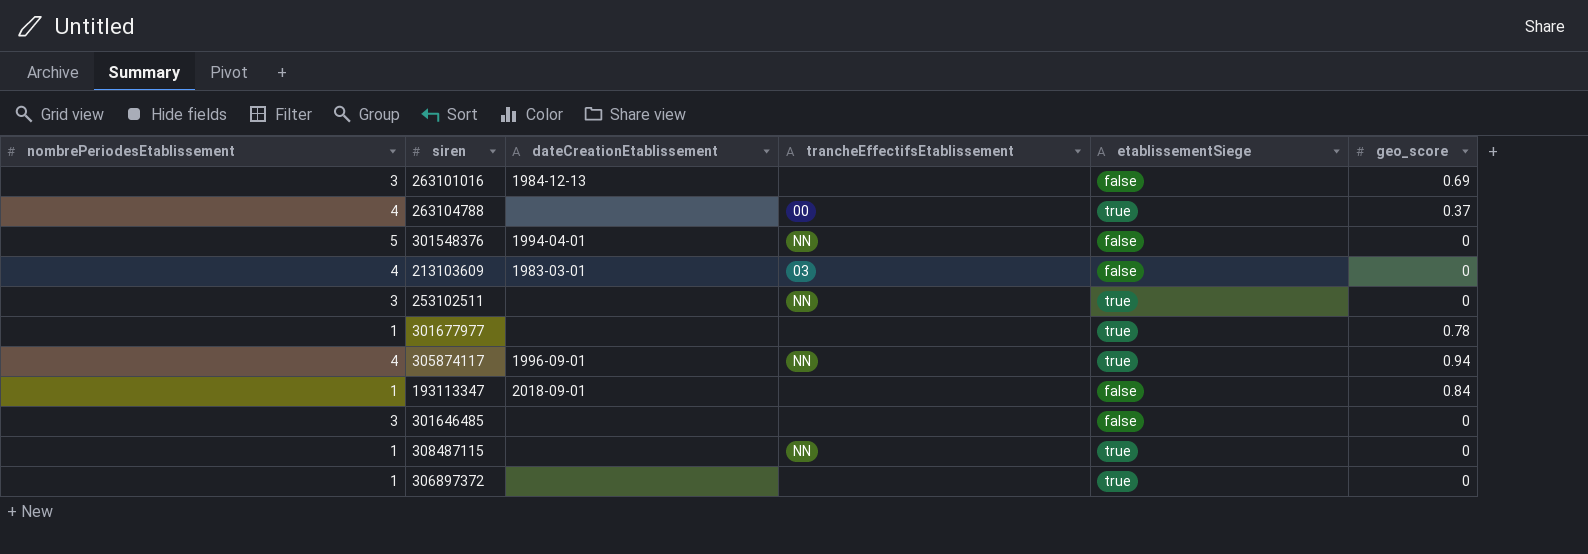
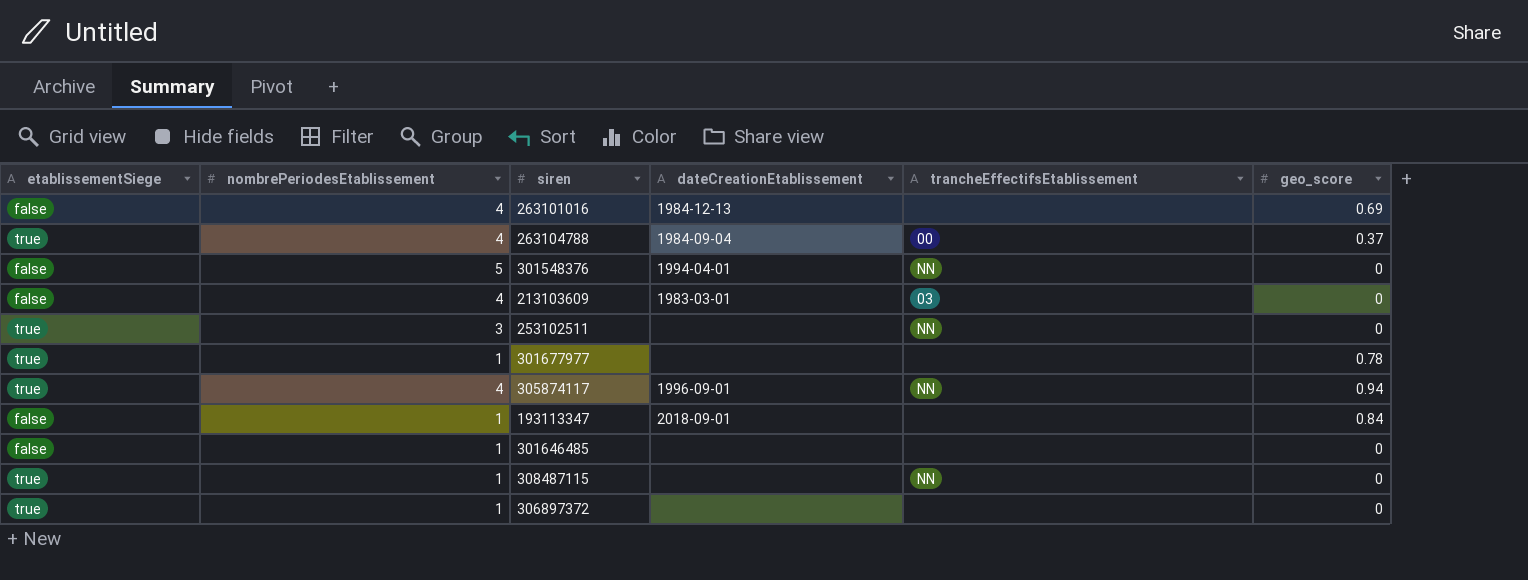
column etablissementSiege | position: 5 -> 1
263101016 | nombrePeriodesEtablissement: 3 -> 4
263104788 | dateCreationEtablissement: none -> 1984-09-04
301646485 | nombrePeriodesEtablissement: 3 -> 1

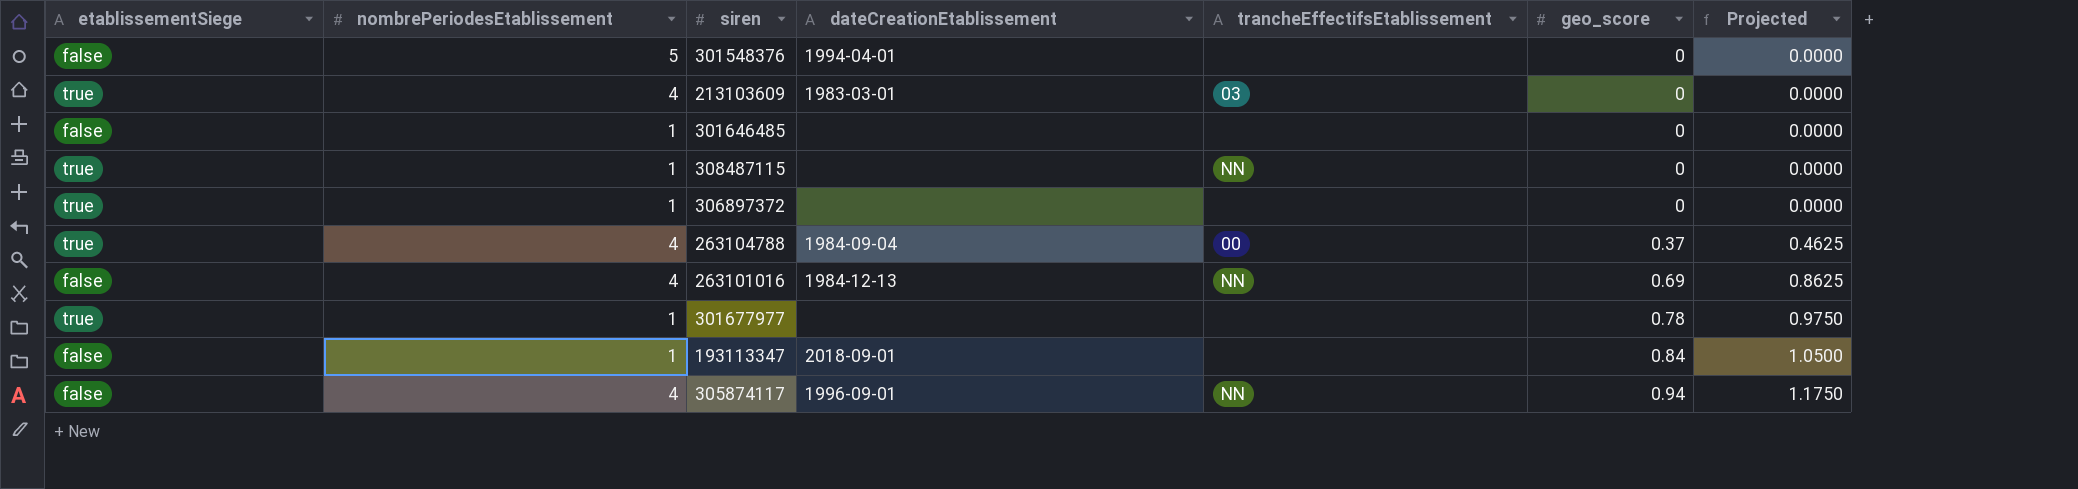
row order: none -> geo_score ascending
column Projected | formula: none -> [geo_score] * 1.25
row 253102511: true | 3 | none | NN | 0 -> none
301548376 | trancheEffectifsEtablissement: NN -> none
213103609 | etablissementSiege: false -> true
263101016 | trancheEffectifsEtablissement: none -> NN
305874117 | etablissementSiege: true -> false

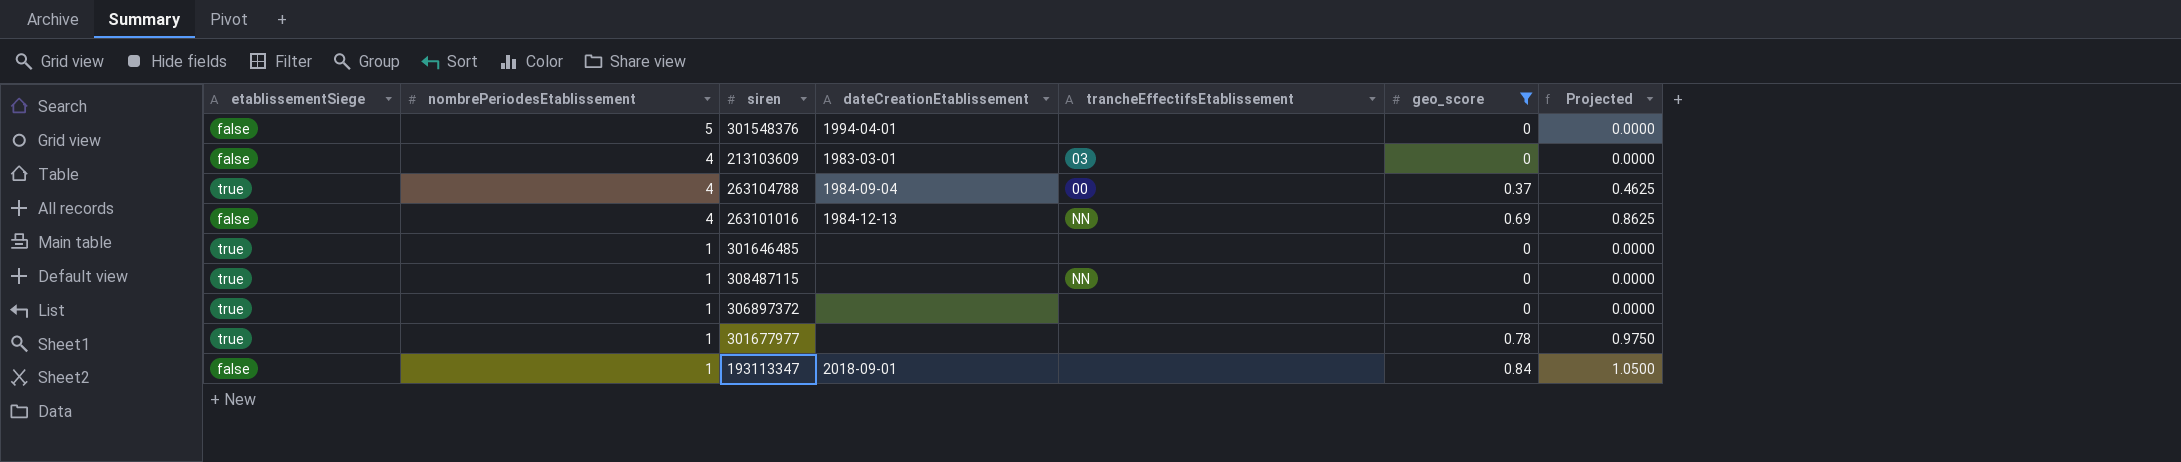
filter: none -> geo_score != 0.94
row order: geo_score ascending -> nombrePeriodesEtablissement descending
213103609 | etablissementSiege: true -> false
301646485 | etablissementSiege: false -> true

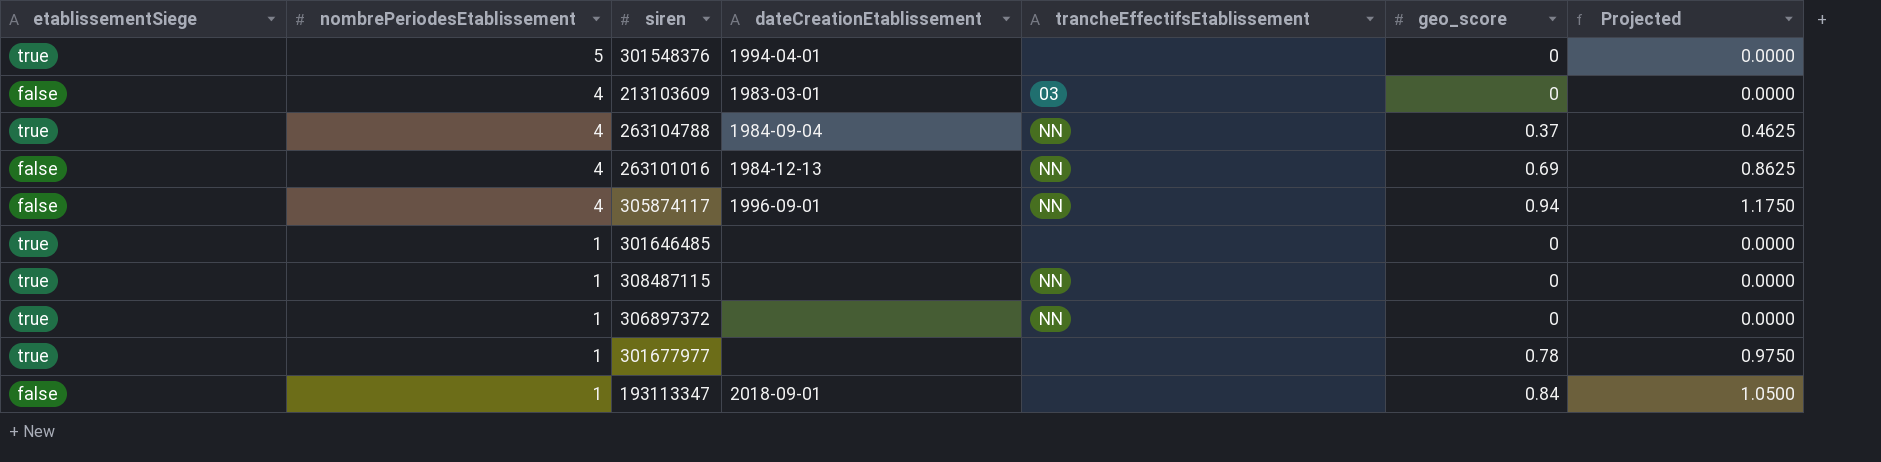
filter: geo_score != 0.94 -> none
301548376 | etablissementSiege: false -> true
263104788 | trancheEffectifsEtablissement: 00 -> NN
306897372 | trancheEffectifsEtablissement: none -> NN

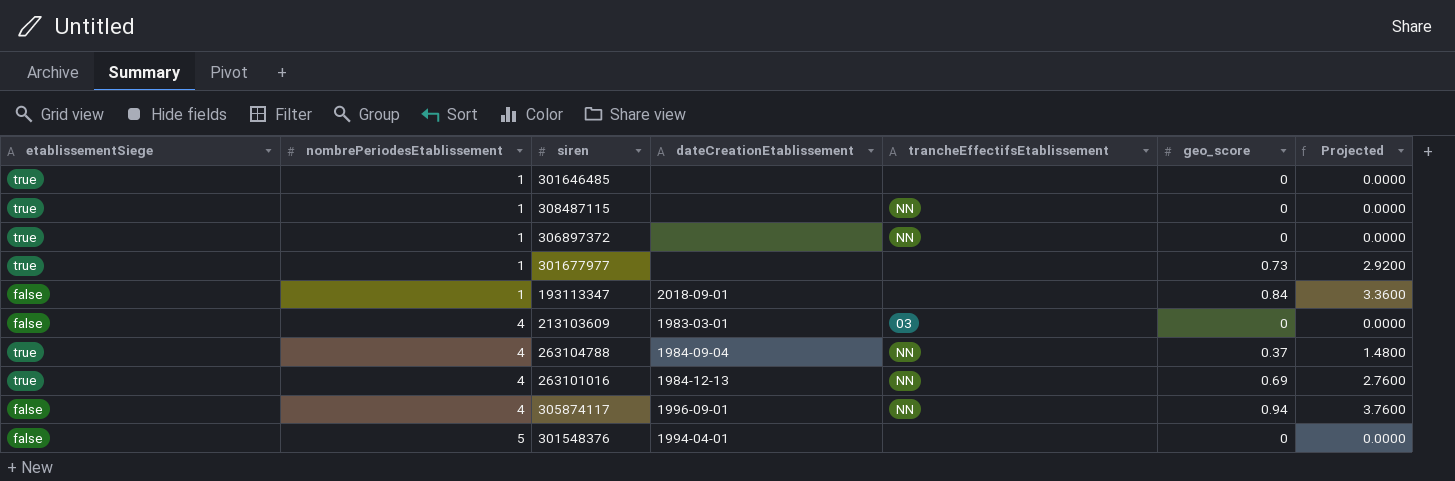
row order: nombrePeriodesEtablissement descending -> nombrePeriodesEtablissement ascending
column Projected | formula: [geo_score] * 1.25 -> [geo_score] * 4
301677977 | geo_score: 0.78 -> 0.73
263101016 | etablissementSiege: false -> true
301548376 | etablissementSiege: true -> false

